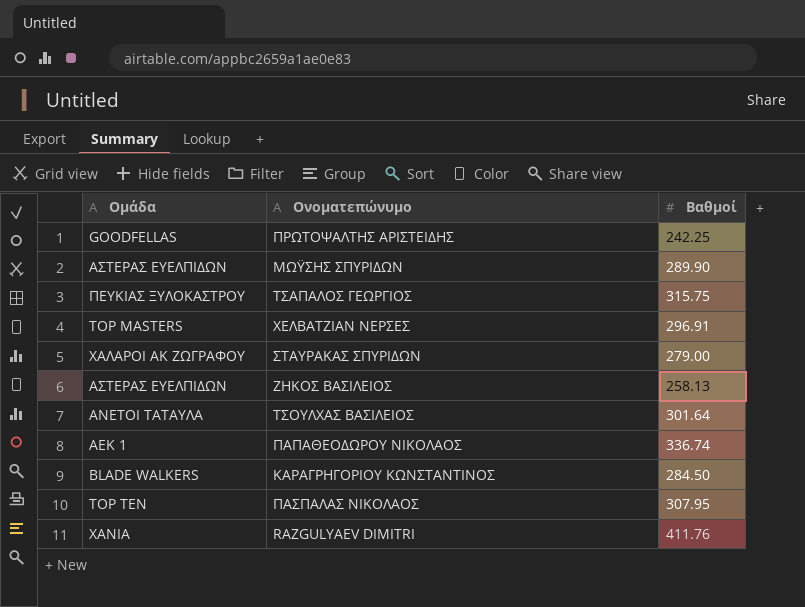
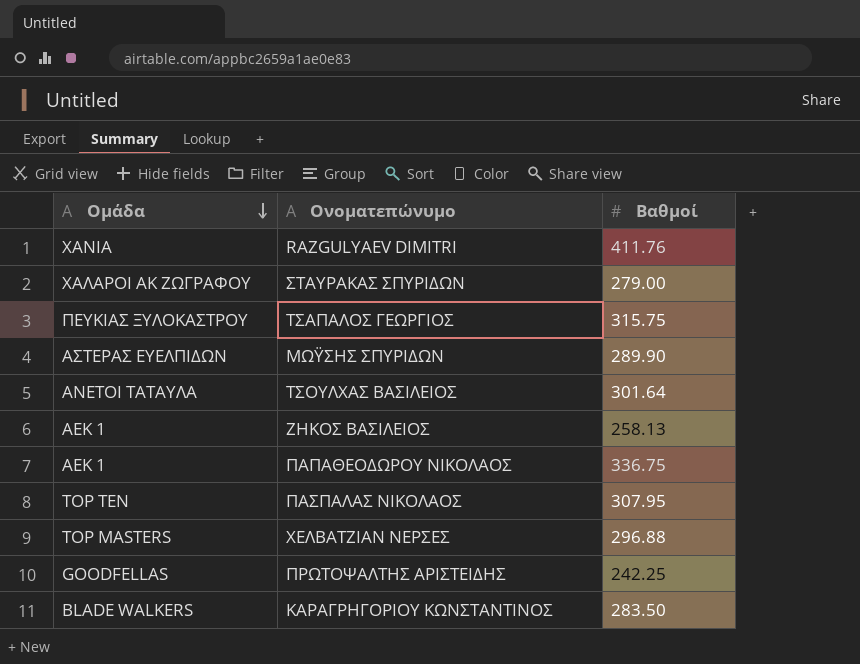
row order: none -> Ομάδα descending
ΖΗΚΟΣ ΒΑΣΙΛΕΙΟΣ | Ομάδα: ΑΣΤΕΡΑΣ ΕΥΕΛΠΙΔΩΝ -> ΑΕΚ 1
ΠΑΠΑΘΕΟΔΩΡΟΥ ΝΙΚΟΛΑΟΣ | Βαθμοί: 336.74 -> 336.75
ΧΕΛΒΑΤΖΙΑΝ ΝΕΡΣΕΣ | Βαθμοί: 296.91 -> 296.88
ΚΑΡΑΓΡΗΓΟΡΙΟΥ ΚΩΝΣΤΑΝΤΙΝΟΣ | Βαθμοί: 284.50 -> 283.50

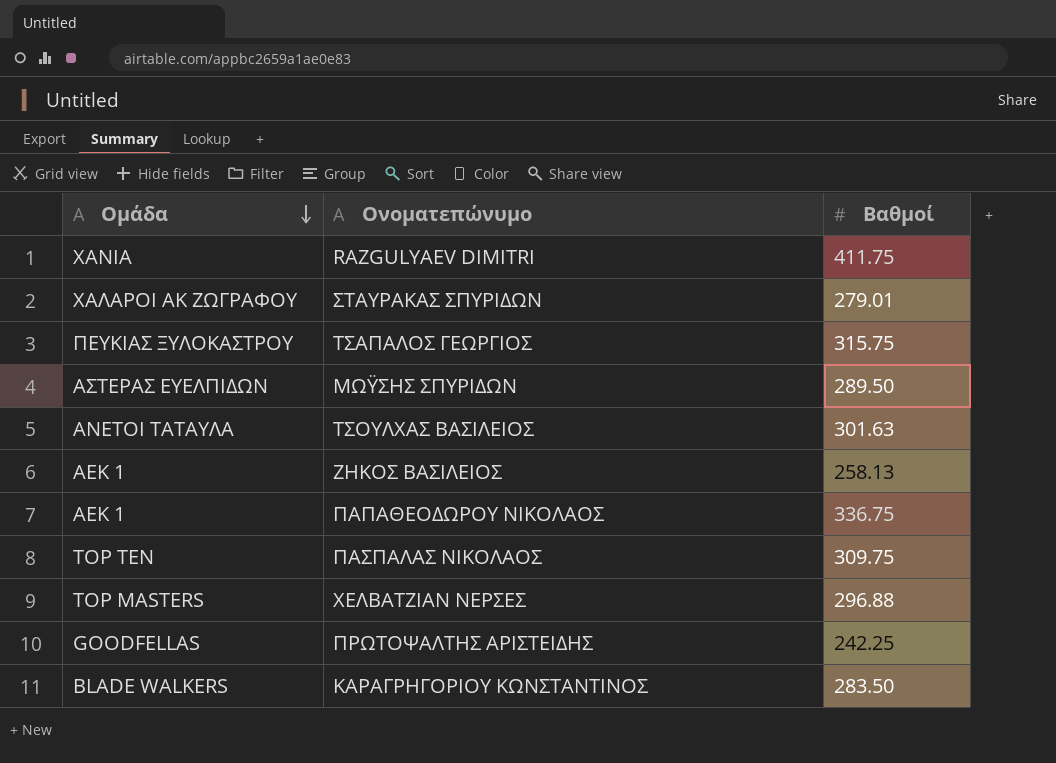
RAZGULYAEV DIMITRI | Βαθμοί: 411.76 -> 411.75
ΣΤΑΥΡΑΚΑΣ ΣΠΥΡΙΔΩΝ | Βαθμοί: 279.00 -> 279.01
ΜΩΫΣΗΣ ΣΠΥΡΙΔΩΝ | Βαθμοί: 289.90 -> 289.50
ΤΣΟΥΛΧΑΣ ΒΑΣΙΛΕΙΟΣ | Βαθμοί: 301.64 -> 301.63
ΠΑΣΠΑΛΑΣ ΝΙΚΟΛΑΟΣ | Βαθμοί: 307.95 -> 309.75

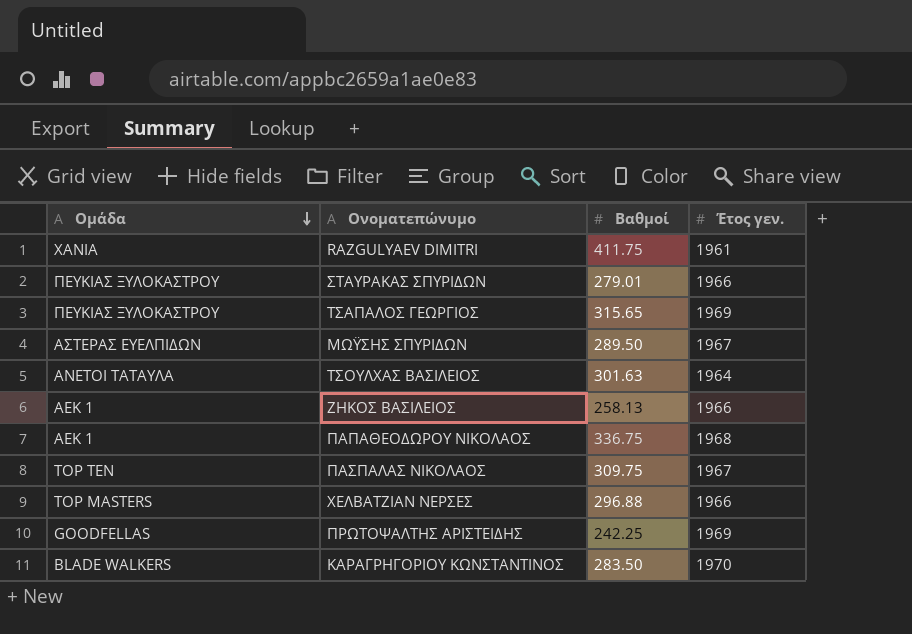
column Έτος γεν. | position: none -> 4
ΣΤΑΥΡΑΚΑΣ ΣΠΥΡΙΔΩΝ | Ομάδα: ΧΑΛΑΡΟΙ ΑΚ ΖΩΓΡΑΦΟΥ -> ΠΕΥΚΙΑΣ ΞΥΛΟΚΑΣΤΡΟΥ
ΤΣΑΠΑΛΟΣ ΓΕΩΡΓΙΟΣ | Βαθμοί: 315.75 -> 315.65

